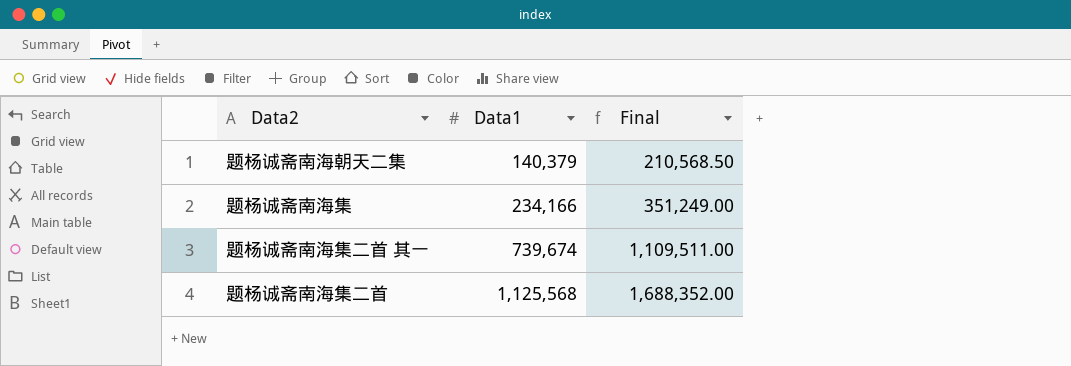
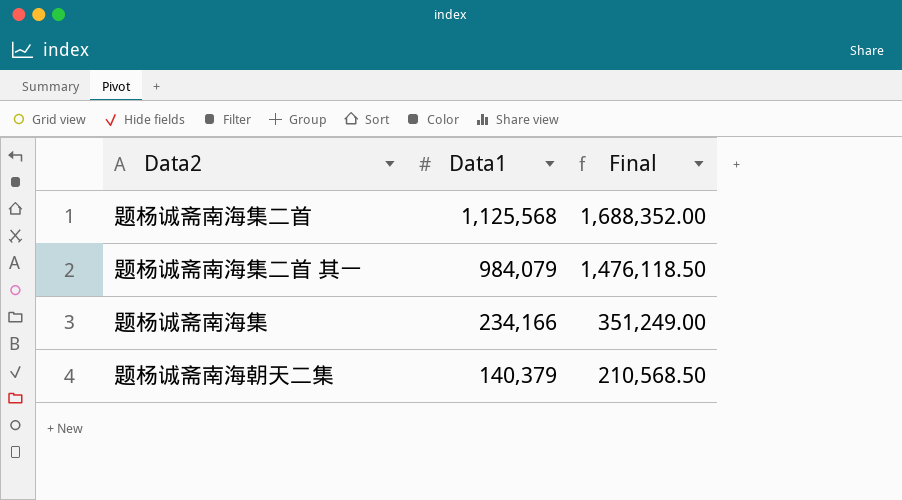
row order: Data1 ascending -> Data1 descending
题杨诚斋南海集二首 其一 | Data1: 739,674 -> 984,079
题杨诚斋南海集二首 其一 | Final: 1,109,511.00 -> 1,476,118.50

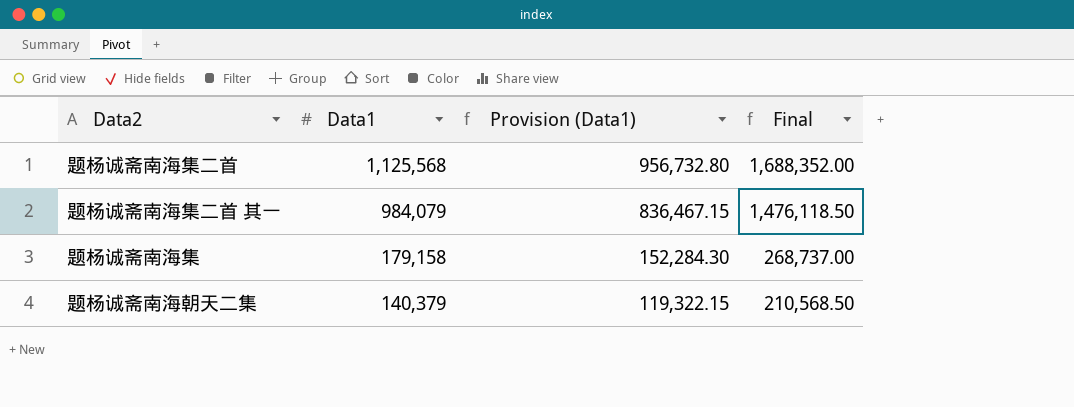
column Provision (Data1) | formula: none -> [Data1] * 0.85
题杨诚斋南海集 | Data1: 234,166 -> 179,158
题杨诚斋南海集 | Final: 351,249.00 -> 268,737.00

